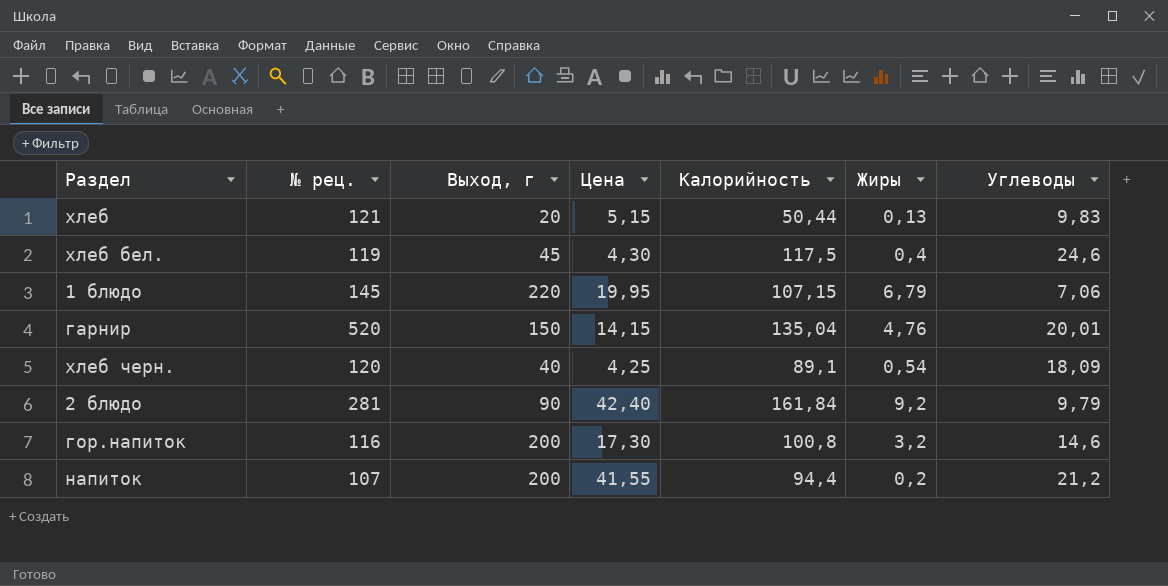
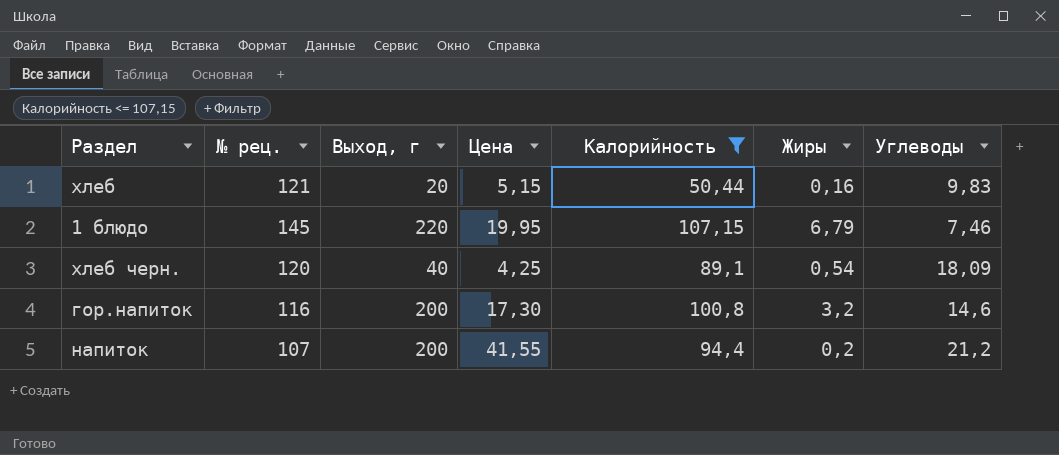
filter: none -> Калорийность <= 107,15
хлеб | Жиры: 0,13 -> 0,16
1 блюдо | Углеводы: 7,06 -> 7,46

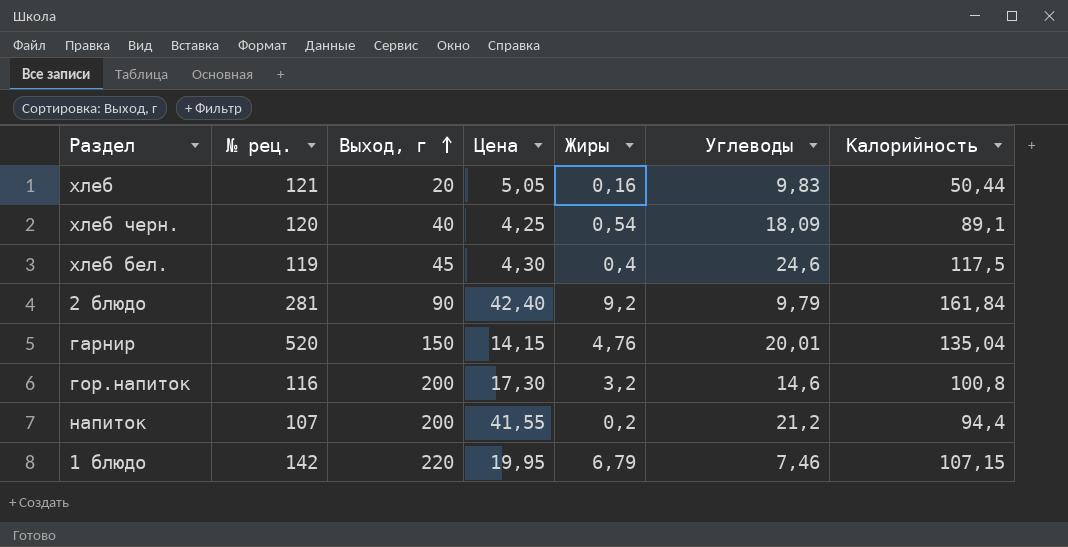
filter: Калорийность <= 107,15 -> none
row order: none -> Выход, г ascending
column Калорийность | position: 5 -> 7
хлеб | Цена: 5,15 -> 5,05
1 блюдо | № рец.: 145 -> 142

